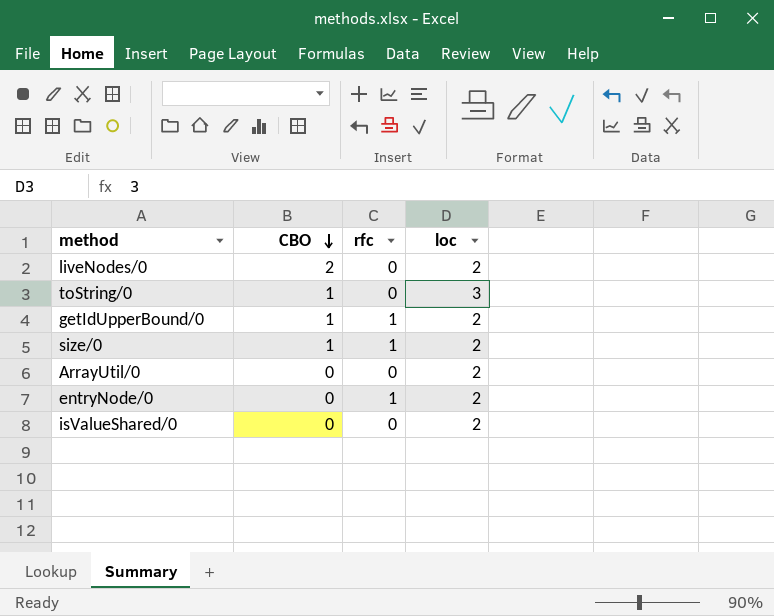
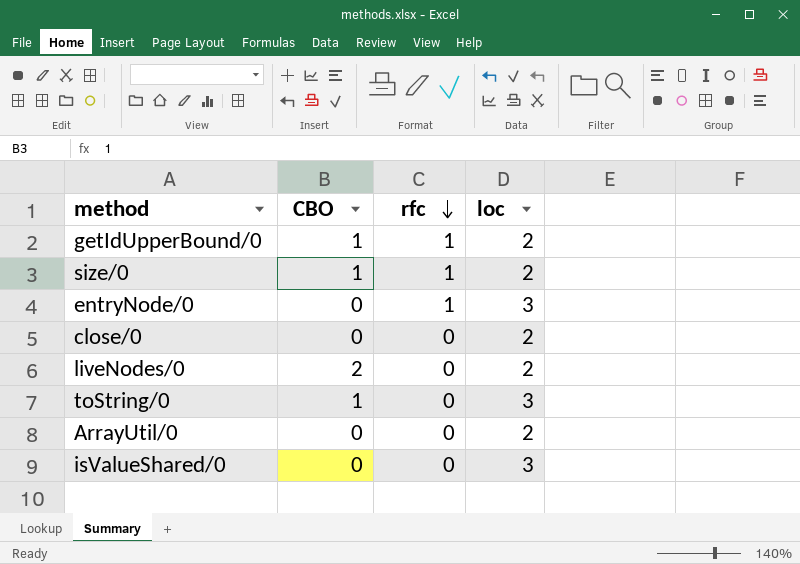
row order: CBO descending -> rfc descending
entryNode/0 | loc: 2 -> 3
row close/0: none -> 0 | 0 | 2
isValueShared/0 | loc: 2 -> 3

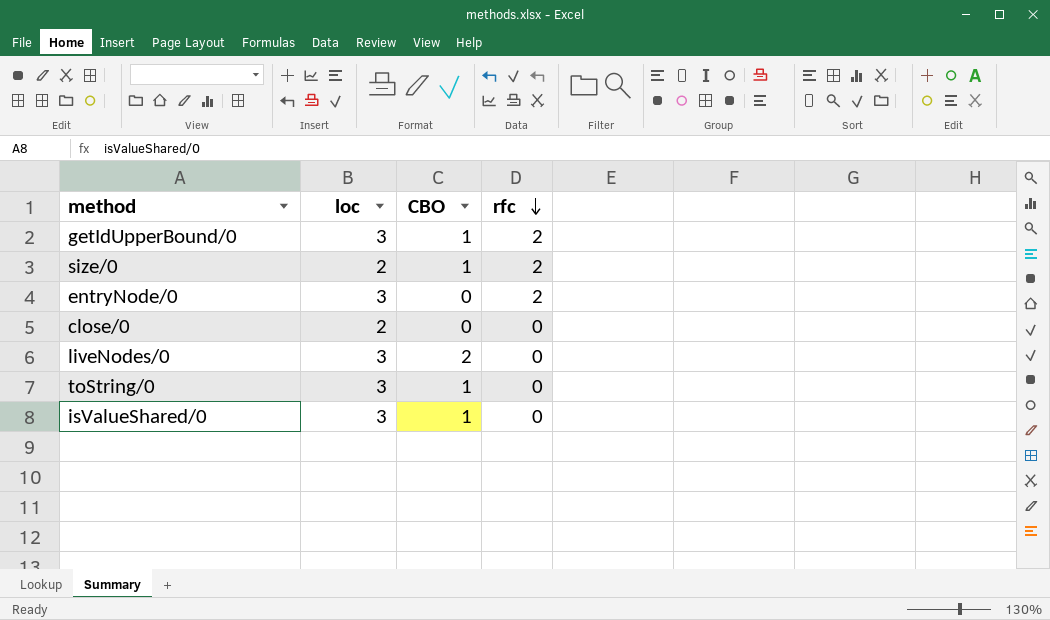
column loc | position: 4 -> 2
row ArrayUtil/0: 0 | 0 | 2 -> none
getIdUpperBound/0 | loc: 2 -> 3
getIdUpperBound/0 | rfc: 1 -> 2
size/0 | rfc: 1 -> 2
entryNode/0 | rfc: 1 -> 2
liveNodes/0 | loc: 2 -> 3
isValueShared/0 | CBO: 0 -> 1

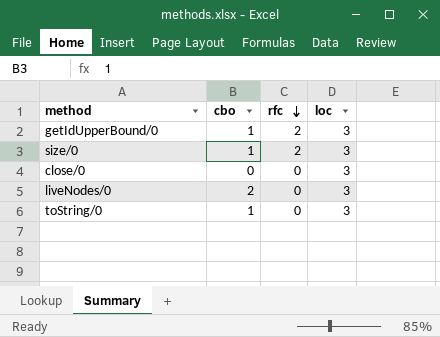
column name: CBO -> cbo
column loc | position: 2 -> 4
row entryNode/0: 3 | 0 | 2 -> none
row isValueShared/0: 3 | 1 | 0 -> none
size/0 | loc: 2 -> 3
close/0 | loc: 2 -> 3

